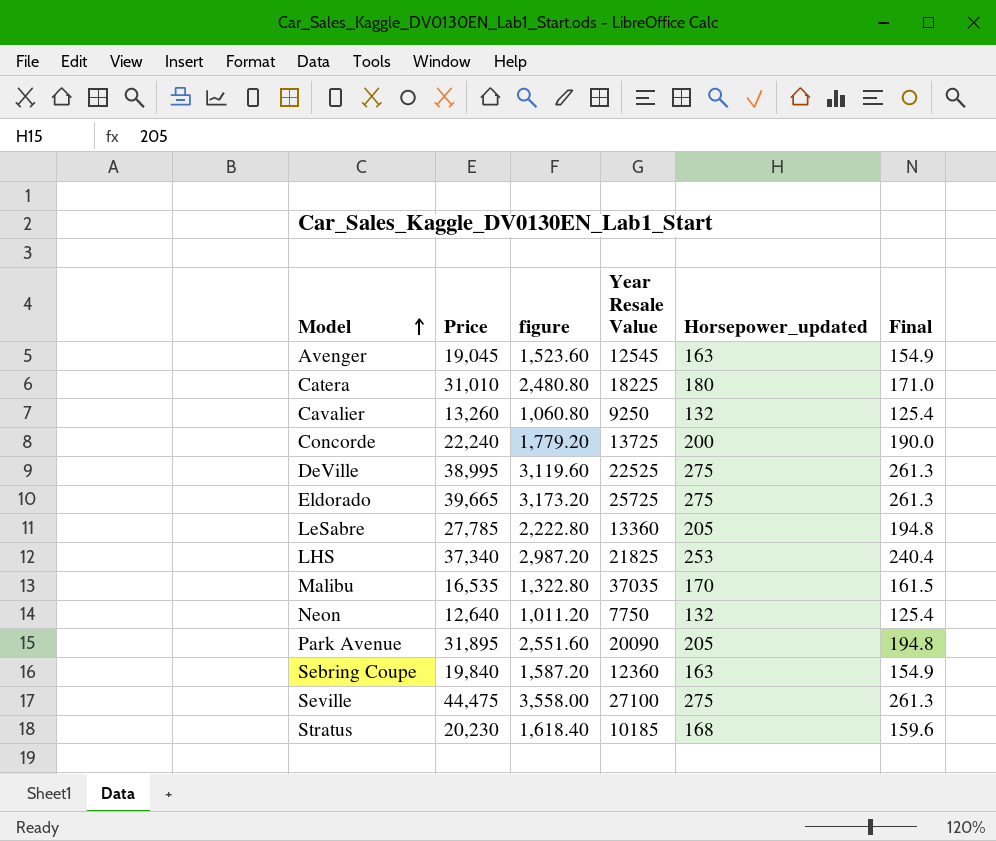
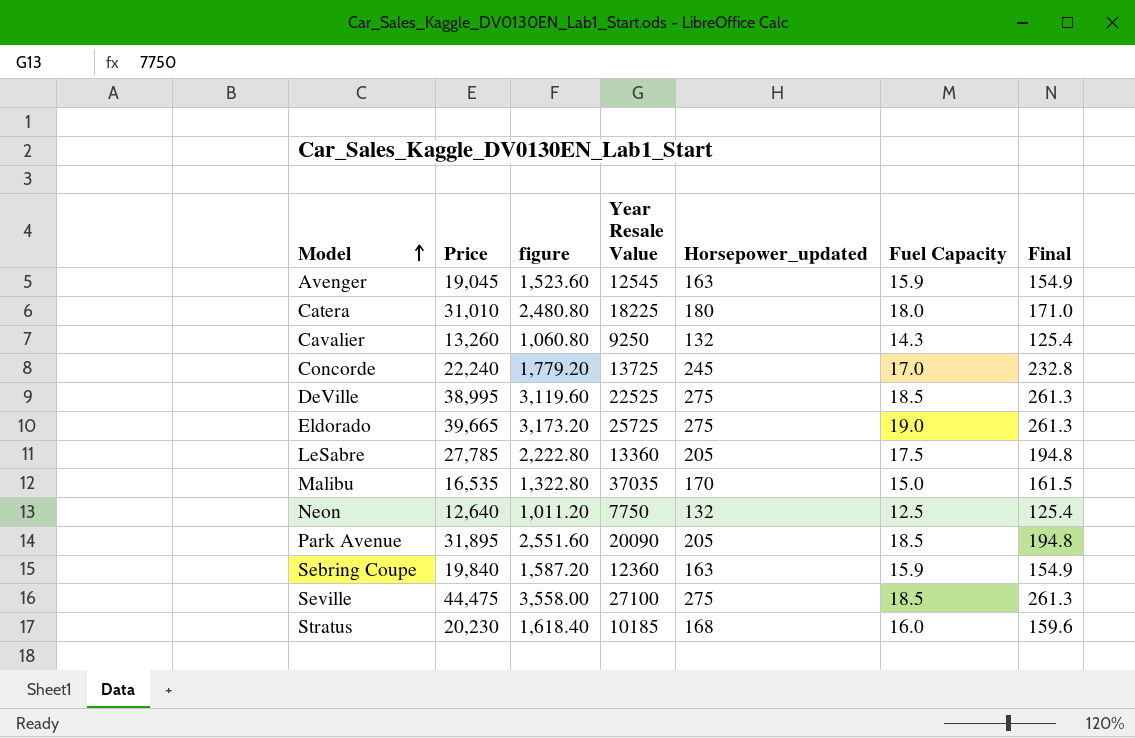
column Fuel Capacity | position: none -> 6
row LHS: 37,340 | 2,987.20 | 21825 | 253 | 240.4 -> none
Concorde | Horsepower_updated: 200 -> 245
Concorde | Final: 190.0 -> 232.8

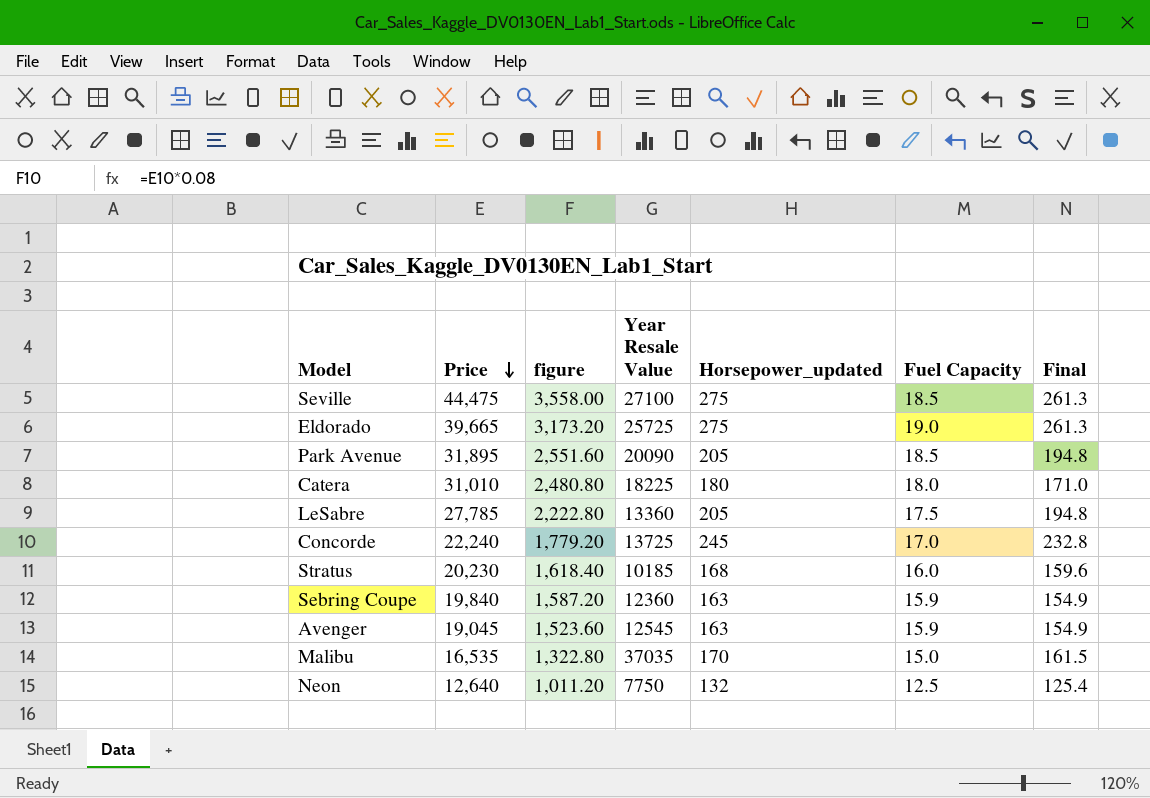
row order: Model ascending -> Price descending
row Cavalier: 13,260 | 1,060.80 | 9250 | 132 | 14.3 | 125.4 -> none
row DeVille: 38,995 | 3,119.60 | 22525 | 275 | 18.5 | 261.3 -> none

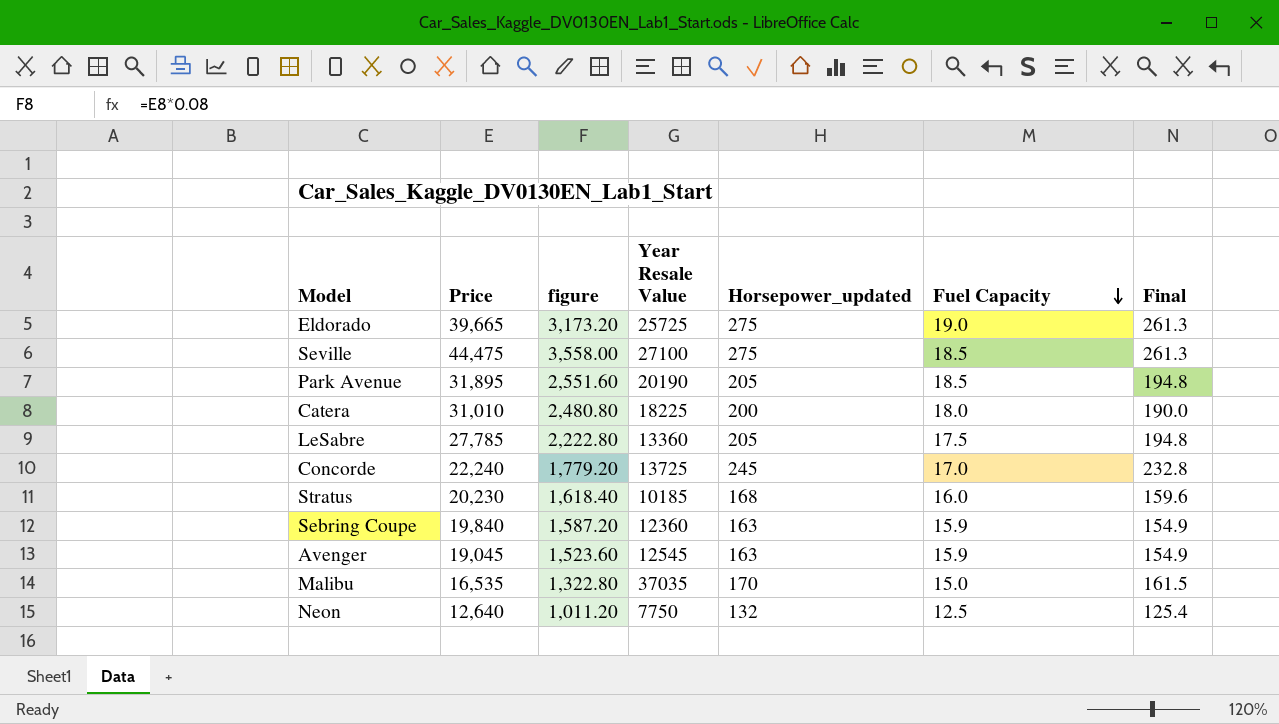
row order: Price descending -> Fuel Capacity descending
Park Avenue | Year Resale Value: 20090 -> 20190
Catera | Horsepower_updated: 180 -> 200
Catera | Final: 171.0 -> 190.0

